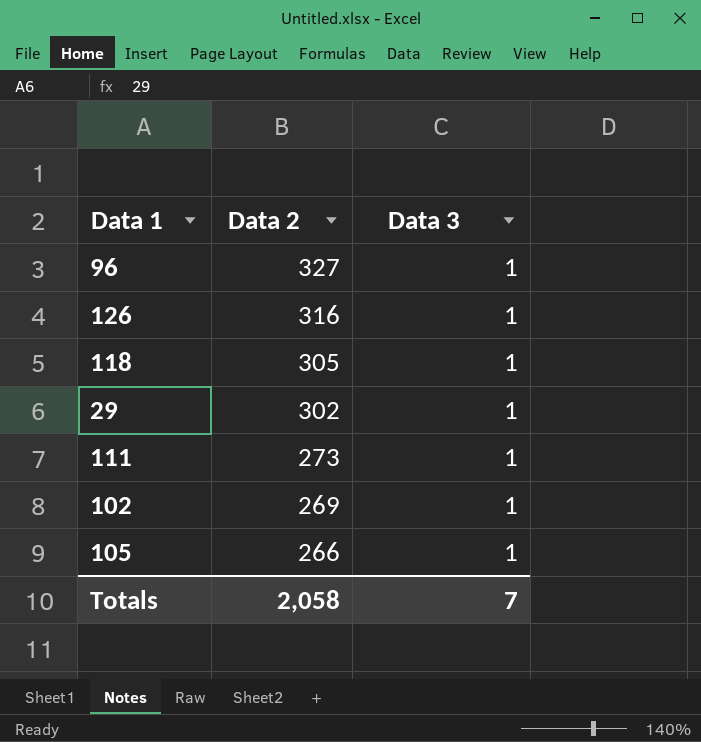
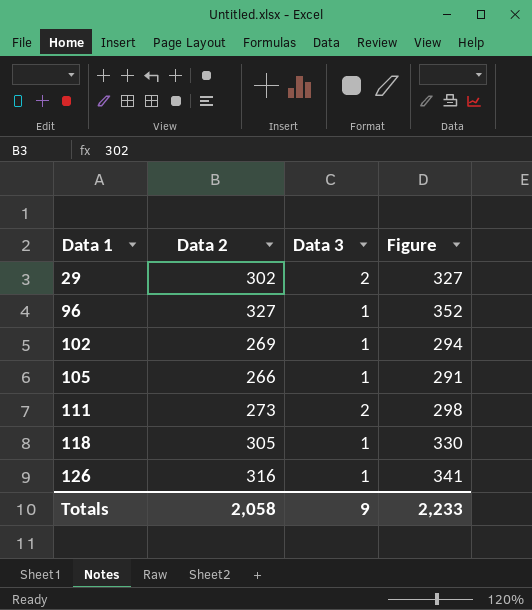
row order: Data 2 descending -> Data 1 ascending
column Figure | formula: none -> [Data 2] + 25
29 | Data 3: 1 -> 2
111 | Data 3: 1 -> 2
Totals | Data 3: 7 -> 9

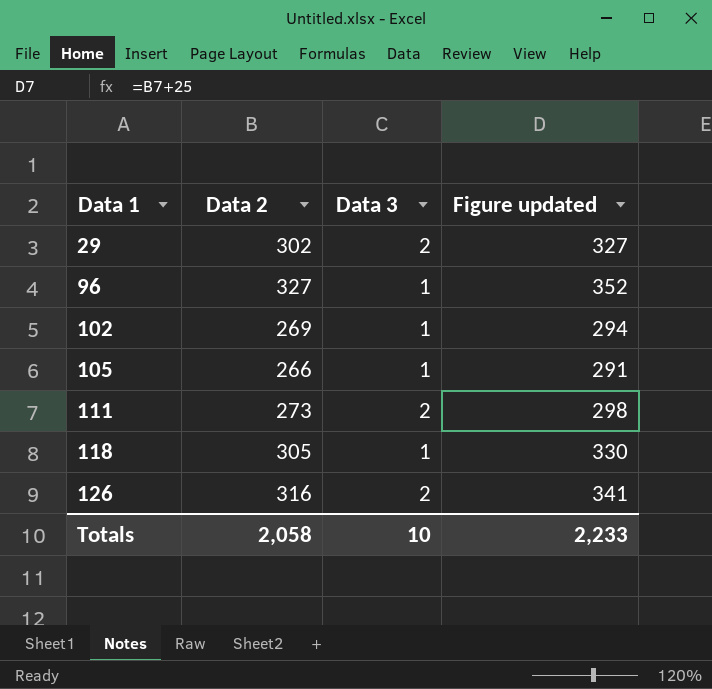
column name: Figure -> Figure updated
126 | Data 3: 1 -> 2
Totals | Data 3: 9 -> 10

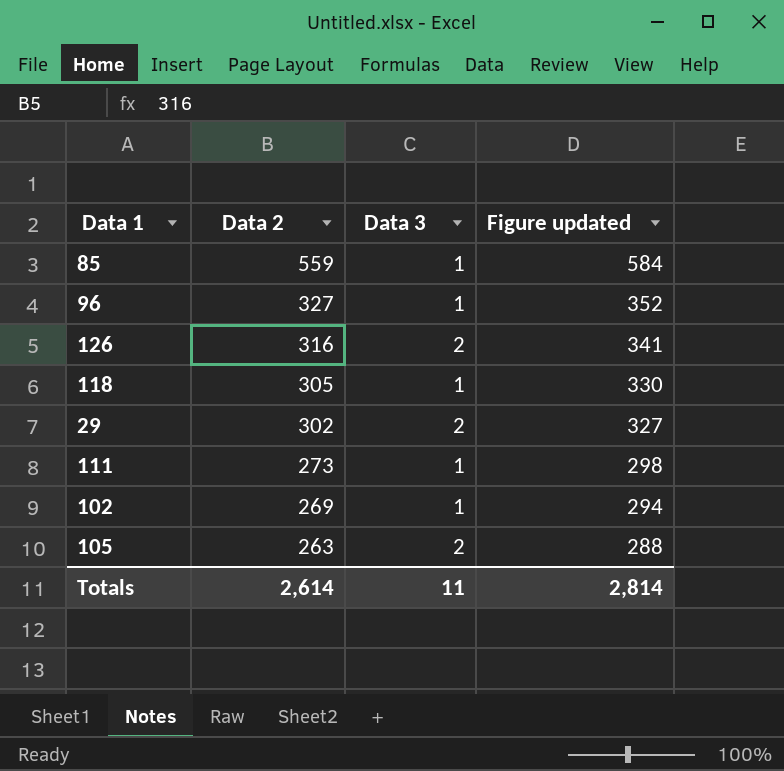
row order: Data 1 ascending -> Data 2 descending
row 85: none -> 559 | 1 | 584
111 | Data 3: 2 -> 1
105 | Data 2: 266 -> 263
105 | Data 3: 1 -> 2
105 | Figure updated: 291 -> 288
Totals | Data 2: 2,058 -> 2,614
Totals | Data 3: 10 -> 11
Totals | Figure updated: 2,233 -> 2,814

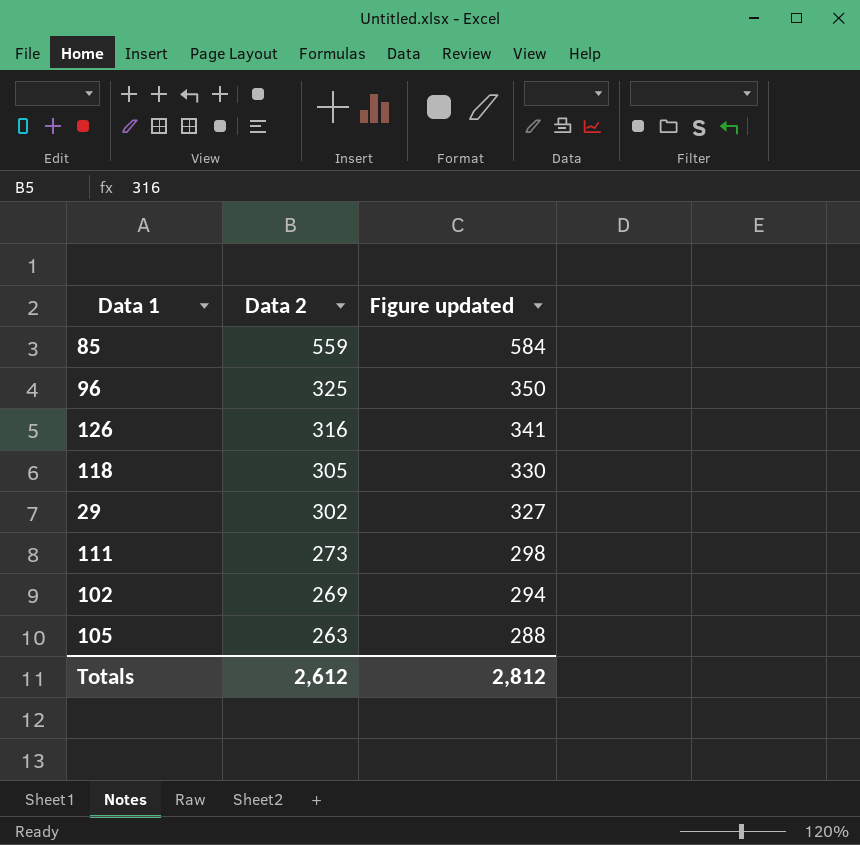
column Data 3 | position: 3 -> none
96 | Data 2: 327 -> 325
96 | Figure updated: 352 -> 350
Totals | Data 2: 2,614 -> 2,612
Totals | Figure updated: 2,814 -> 2,812

